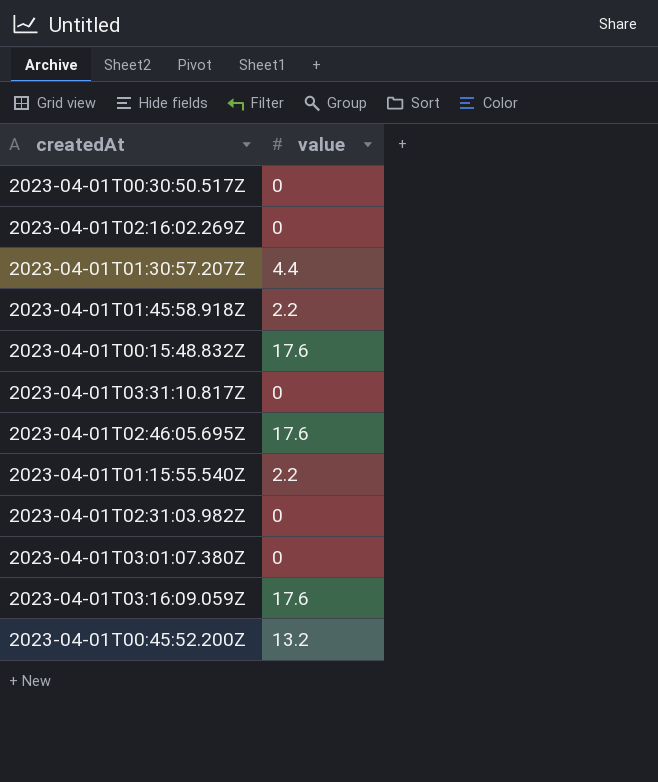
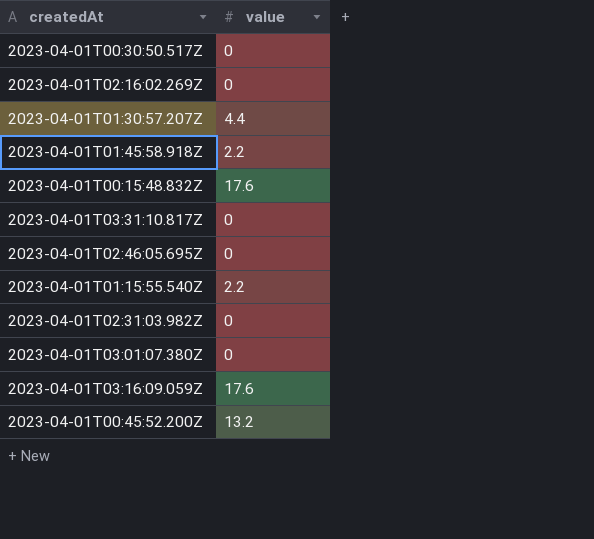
2023-04-01T02:46:05.695Z | value: 17.6 -> 0

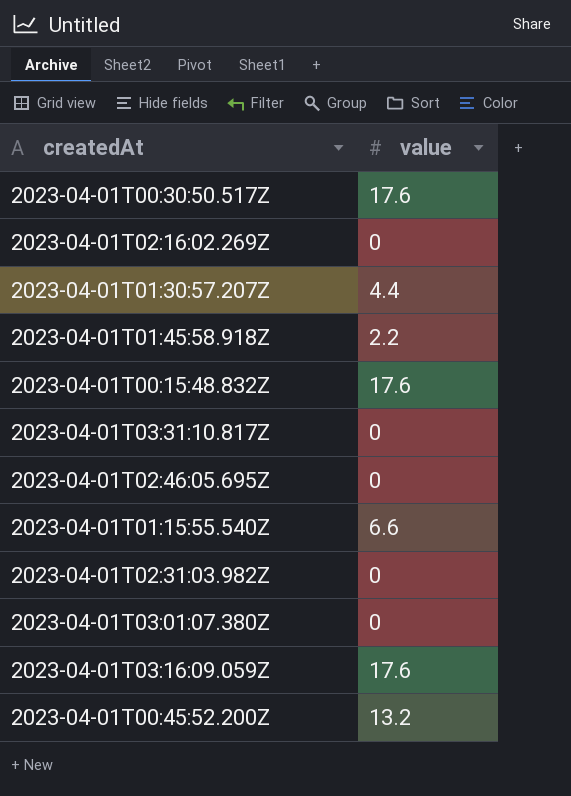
2023-04-01T00:30:50.517Z | value: 0 -> 17.6
2023-04-01T01:15:55.540Z | value: 2.2 -> 6.6

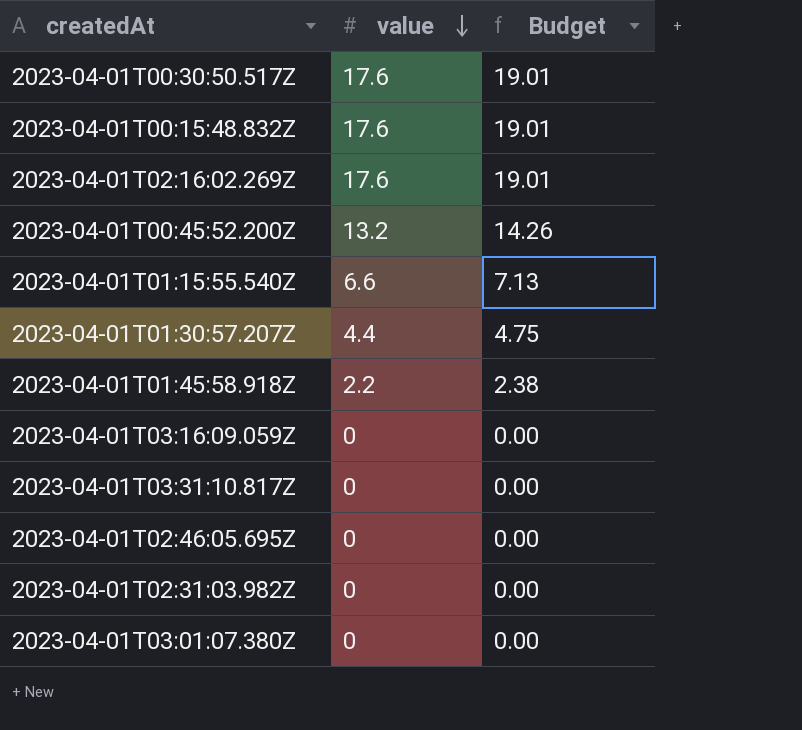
row order: none -> value descending
column Budget | formula: none -> [value] * 1.08
2023-04-01T02:16:02.269Z | value: 0 -> 17.6
2023-04-01T03:16:09.059Z | value: 17.6 -> 0

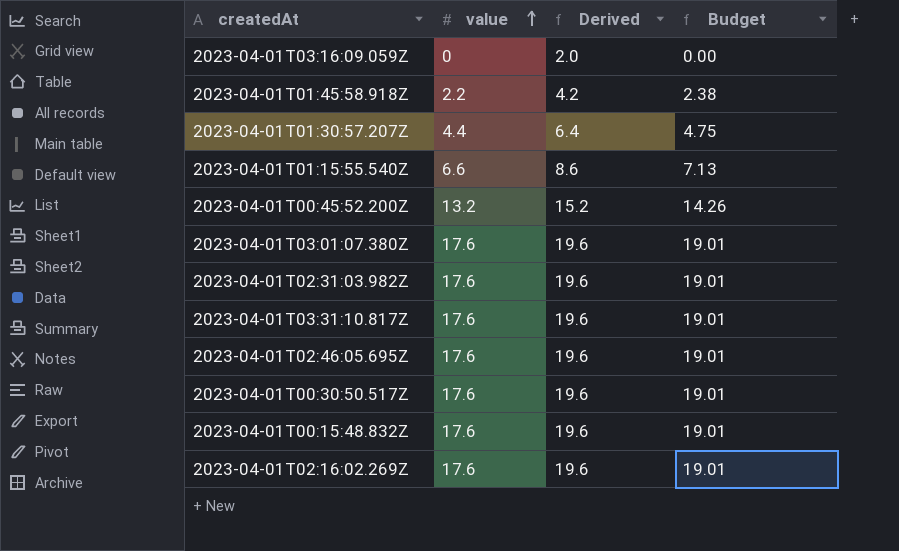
row order: value descending -> value ascending
column Derived | formula: none -> [value] + 2
2023-04-01T03:01:07.380Z | value: 0 -> 17.6
2023-04-01T03:01:07.380Z | Budget: 0.00 -> 19.01
2023-04-01T02:31:03.982Z | value: 0 -> 17.6
2023-04-01T02:31:03.982Z | Budget: 0.00 -> 19.01
2023-04-01T03:31:10.817Z | value: 0 -> 17.6
2023-04-01T03:31:10.817Z | Budget: 0.00 -> 19.01
2023-04-01T02:46:05.695Z | value: 0 -> 17.6
2023-04-01T02:46:05.695Z | Budget: 0.00 -> 19.01

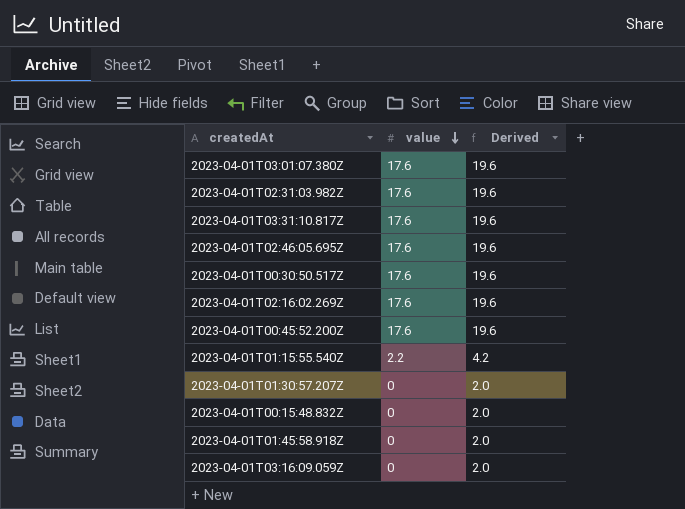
row order: value ascending -> value descending
column Budget | formula: [value] * 1.08 -> none
2023-04-01T00:45:52.200Z | value: 13.2 -> 17.6
2023-04-01T00:45:52.200Z | Derived: 15.2 -> 19.6
2023-04-01T01:15:55.540Z | value: 6.6 -> 2.2
2023-04-01T01:15:55.540Z | Derived: 8.6 -> 4.2
2023-04-01T01:30:57.207Z | value: 4.4 -> 0
2023-04-01T01:30:57.207Z | Derived: 6.4 -> 2.0
2023-04-01T00:15:48.832Z | value: 17.6 -> 0
2023-04-01T00:15:48.832Z | Derived: 19.6 -> 2.0
2023-04-01T01:45:58.918Z | value: 2.2 -> 0
2023-04-01T01:45:58.918Z | Derived: 4.2 -> 2.0

